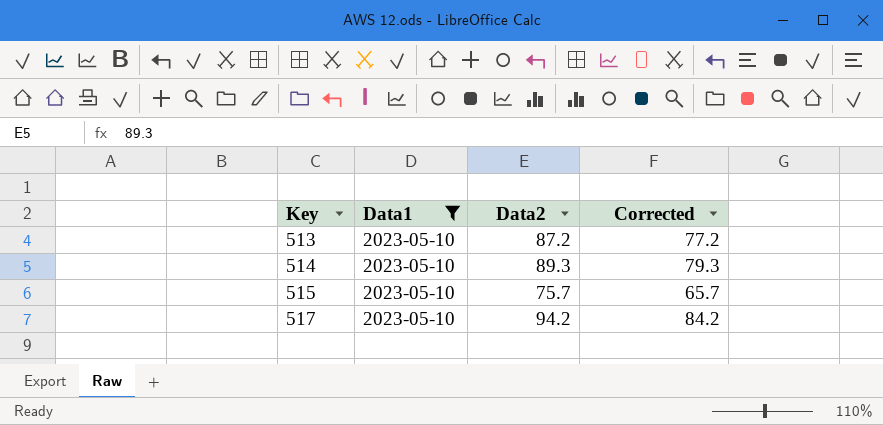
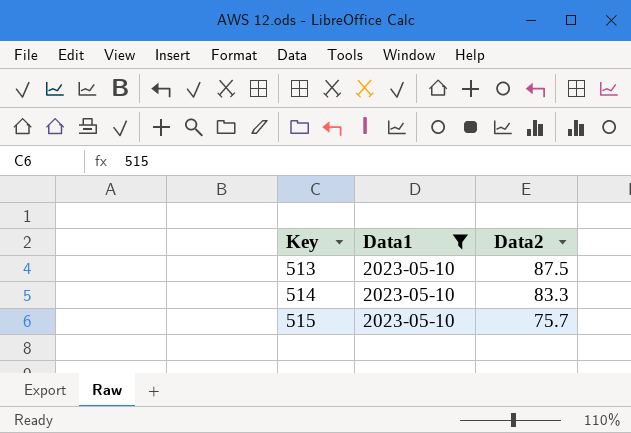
column Corrected | formula: [Data2] - 10 -> none
row 517: 2023-05-10 | 94.2 | 84.2 -> none
513 | Data2: 87.2 -> 87.5
514 | Data2: 89.3 -> 83.3

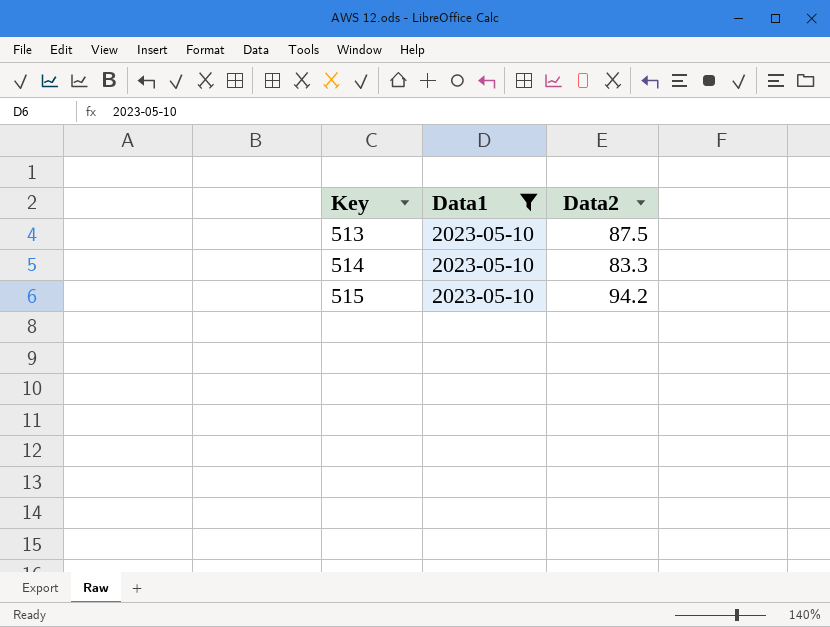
515 | Data2: 75.7 -> 94.2

